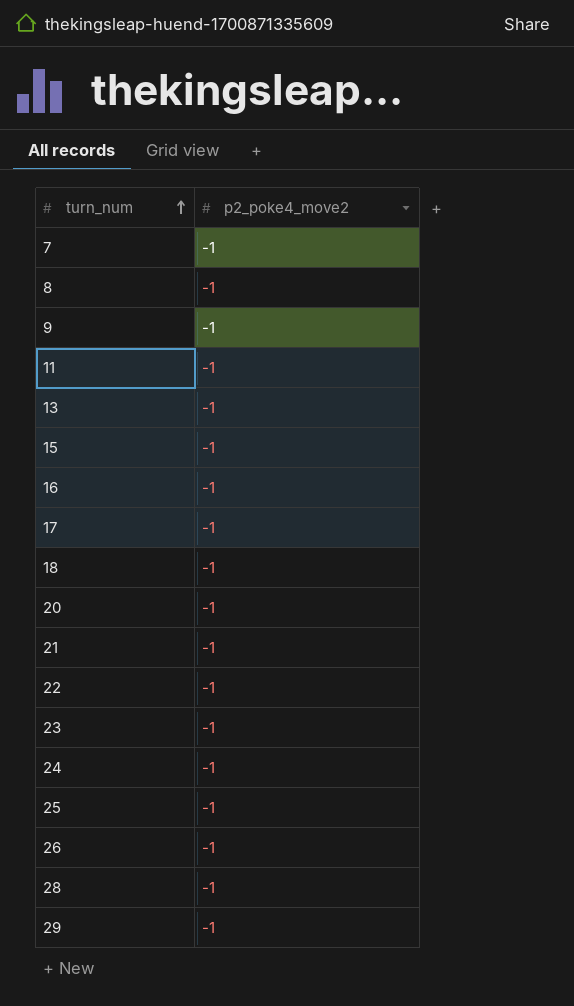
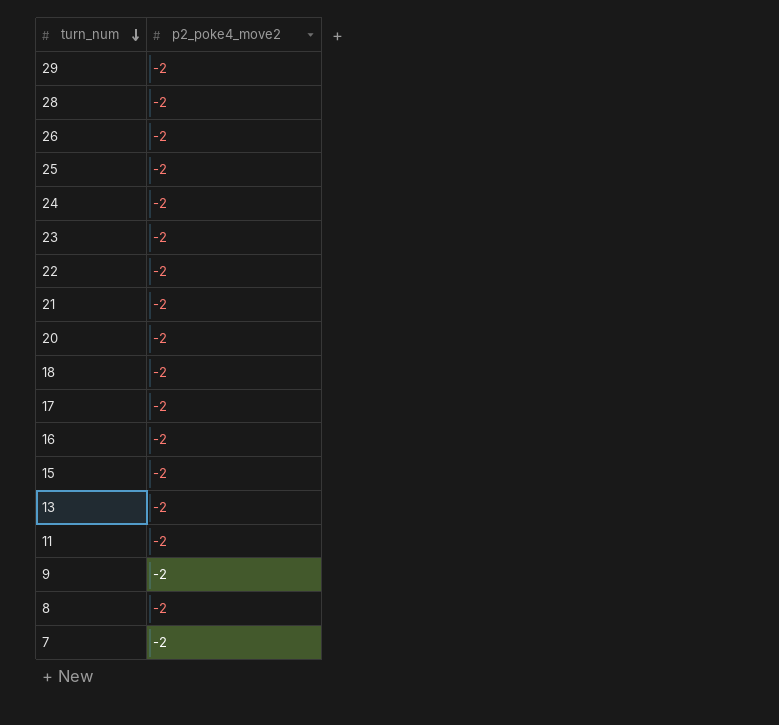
row order: turn_num ascending -> turn_num descending
29 | p2_poke4_move2: -1 -> -2
28 | p2_poke4_move2: -1 -> -2
26 | p2_poke4_move2: -1 -> -2
25 | p2_poke4_move2: -1 -> -2
24 | p2_poke4_move2: -1 -> -2
23 | p2_poke4_move2: -1 -> -2
22 | p2_poke4_move2: -1 -> -2
21 | p2_poke4_move2: -1 -> -2
20 | p2_poke4_move2: -1 -> -2
18 | p2_poke4_move2: -1 -> -2
17 | p2_poke4_move2: -1 -> -2
16 | p2_poke4_move2: -1 -> -2
15 | p2_poke4_move2: -1 -> -2
13 | p2_poke4_move2: -1 -> -2
11 | p2_poke4_move2: -1 -> -2
9 | p2_poke4_move2: -1 -> -2
8 | p2_poke4_move2: -1 -> -2
7 | p2_poke4_move2: -1 -> -2

